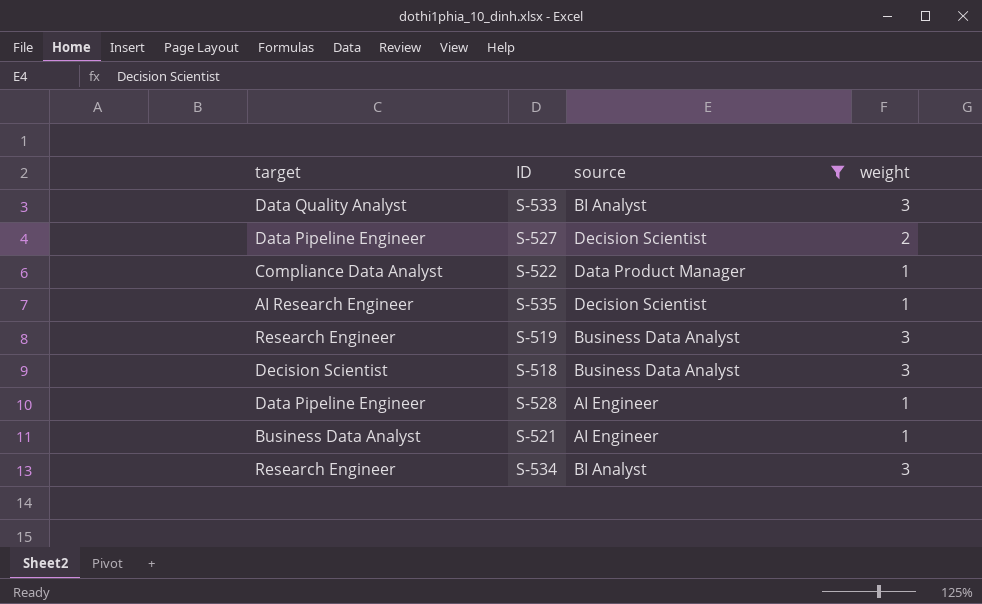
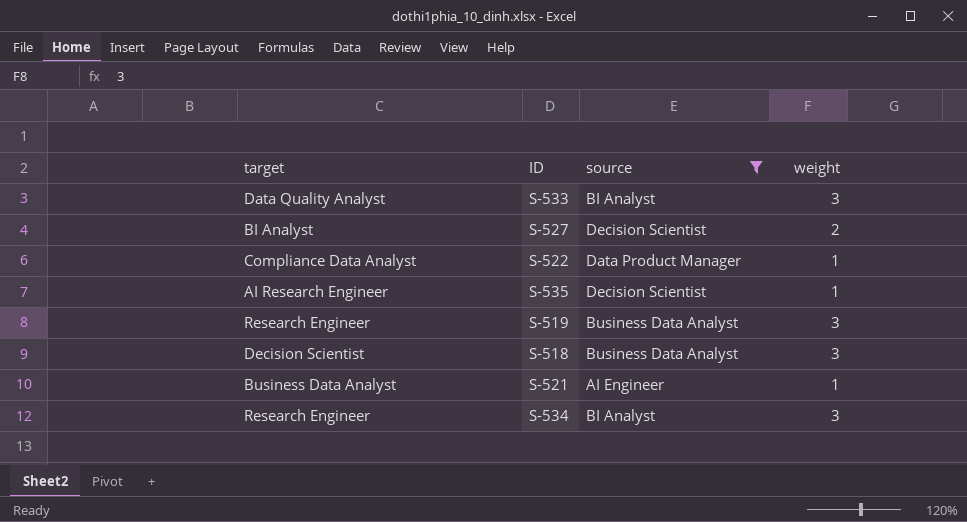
row S-528: Data Pipeline Engineer | AI Engineer | 1 -> none
S-527 | target: Data Pipeline Engineer -> BI Analyst

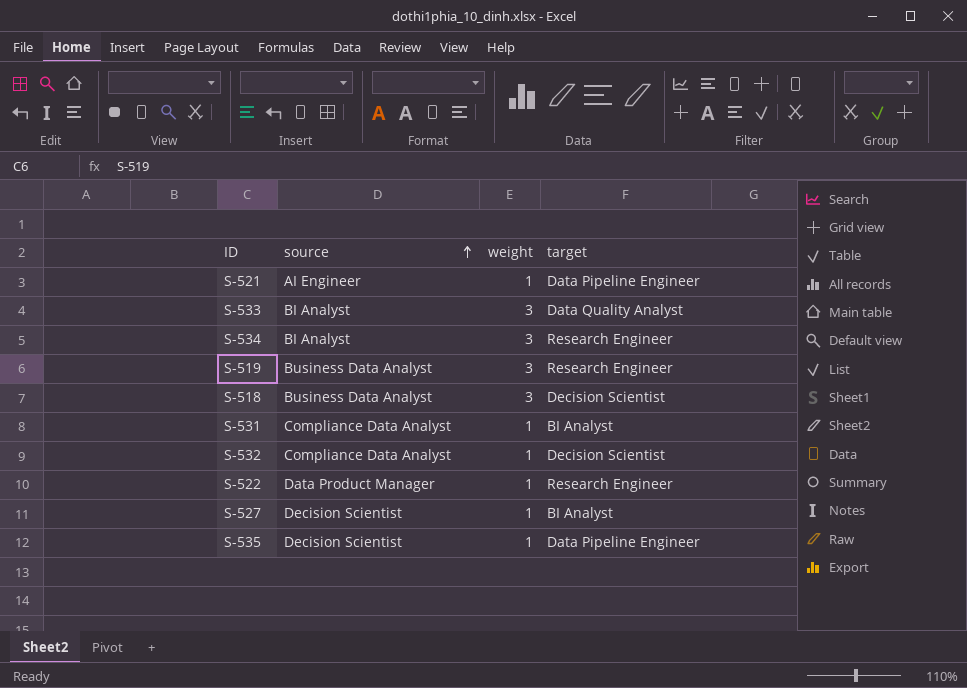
filter: source != Compliance Data Analyst -> none
row order: none -> source ascending
column target | position: 1 -> 4
S-521 | target: Business Data Analyst -> Data Pipeline Engineer
S-522 | target: Compliance Data Analyst -> Research Engineer
S-527 | weight: 2 -> 1
S-535 | target: AI Research Engineer -> Data Pipeline Engineer

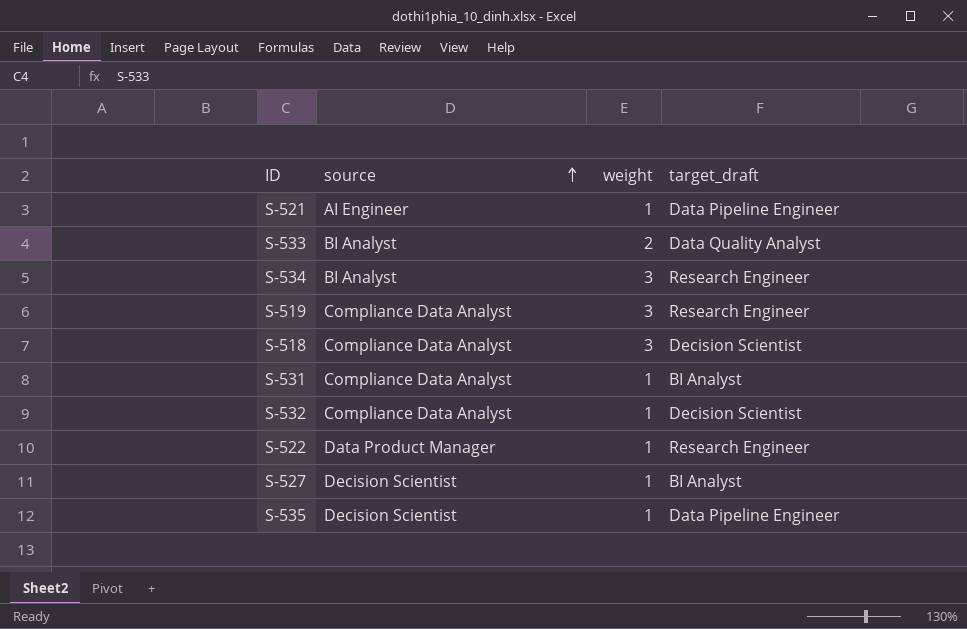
column name: target -> target_draft
S-533 | weight: 3 -> 2
S-519 | source: Business Data Analyst -> Compliance Data Analyst
S-518 | source: Business Data Analyst -> Compliance Data Analyst

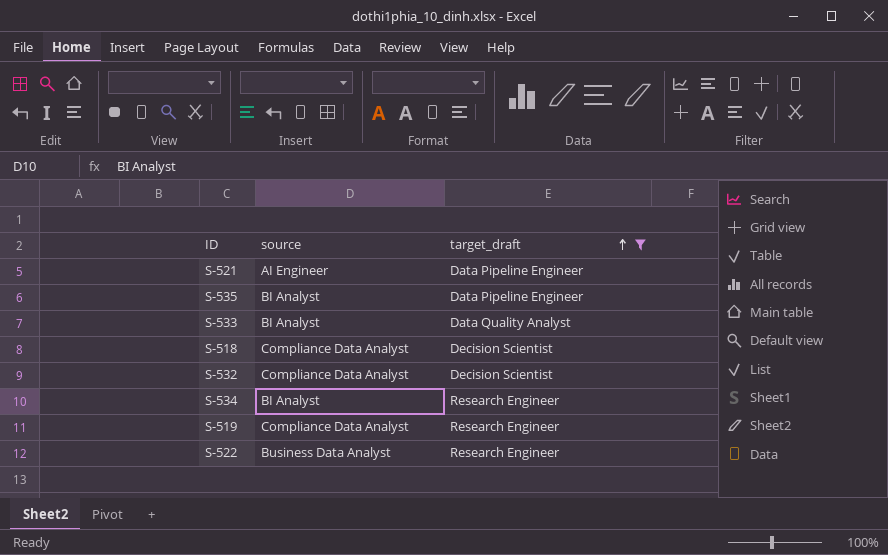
filter: none -> target_draft != BI Analyst
row order: source ascending -> target_draft ascending
column weight | position: 3 -> none
S-535 | source: Decision Scientist -> BI Analyst
S-522 | source: Data Product Manager -> Business Data Analyst

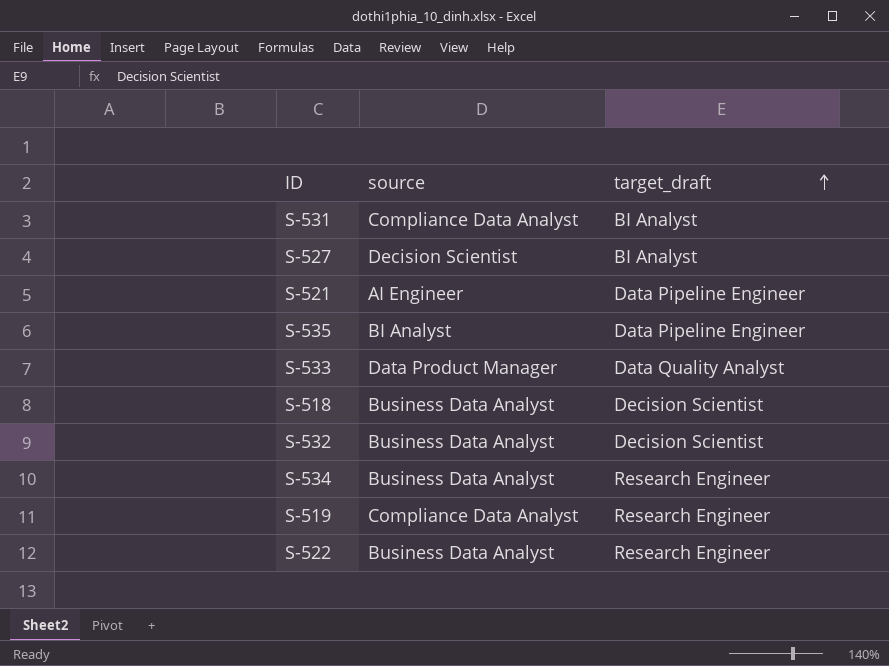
filter: target_draft != BI Analyst -> none
S-533 | source: BI Analyst -> Data Product Manager
S-518 | source: Compliance Data Analyst -> Business Data Analyst
S-532 | source: Compliance Data Analyst -> Business Data Analyst
S-534 | source: BI Analyst -> Business Data Analyst

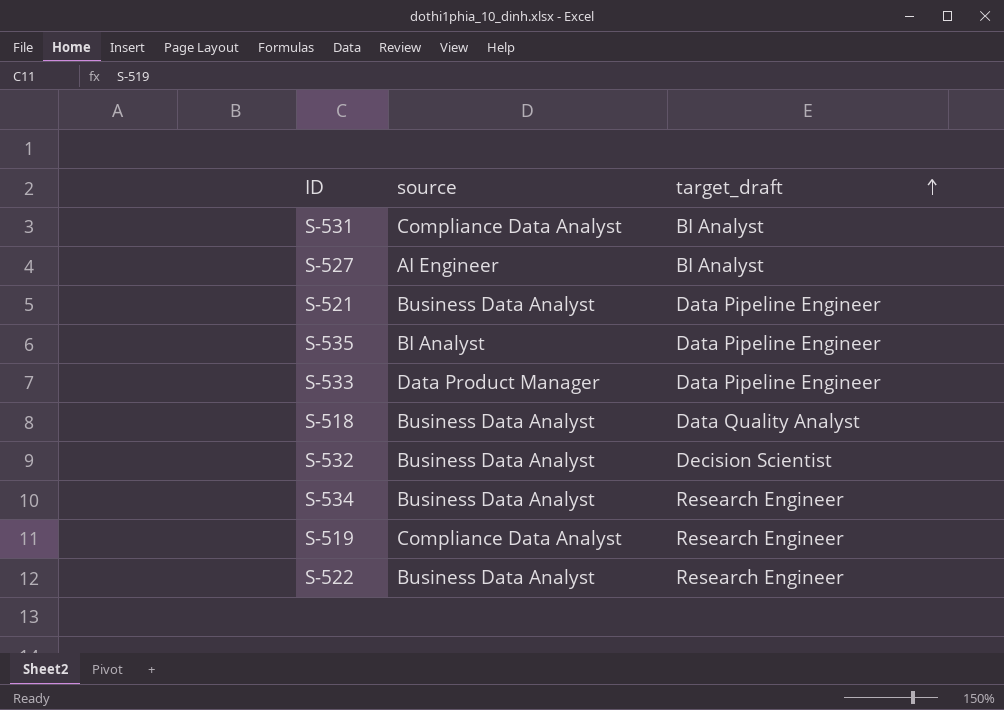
S-527 | source: Decision Scientist -> AI Engineer
S-521 | source: AI Engineer -> Business Data Analyst
S-533 | target_draft: Data Quality Analyst -> Data Pipeline Engineer
S-518 | target_draft: Decision Scientist -> Data Quality Analyst

